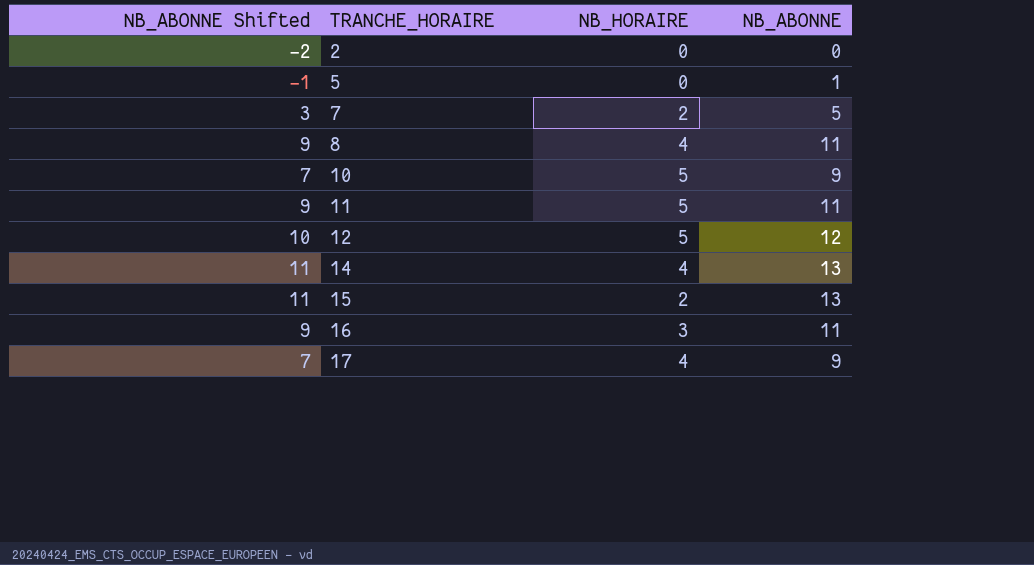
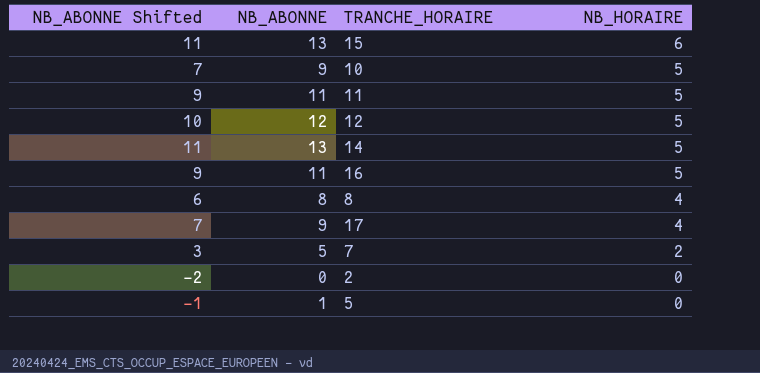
row order: TRANCHE_HORAIRE ascending -> NB_HORAIRE descending
column NB_ABONNE | position: 4 -> 2
15 | NB_HORAIRE: 2 -> 6
14 | NB_HORAIRE: 4 -> 5
16 | NB_HORAIRE: 3 -> 5
8 | NB_ABONNE Shifted: 9 -> 6
8 | NB_ABONNE: 11 -> 8

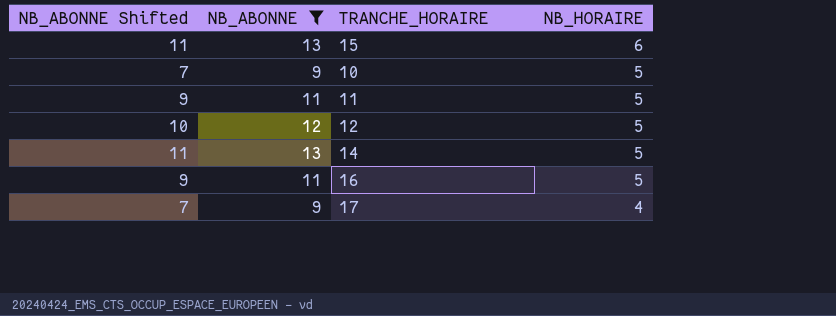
filter: none -> NB_ABONNE >= 9

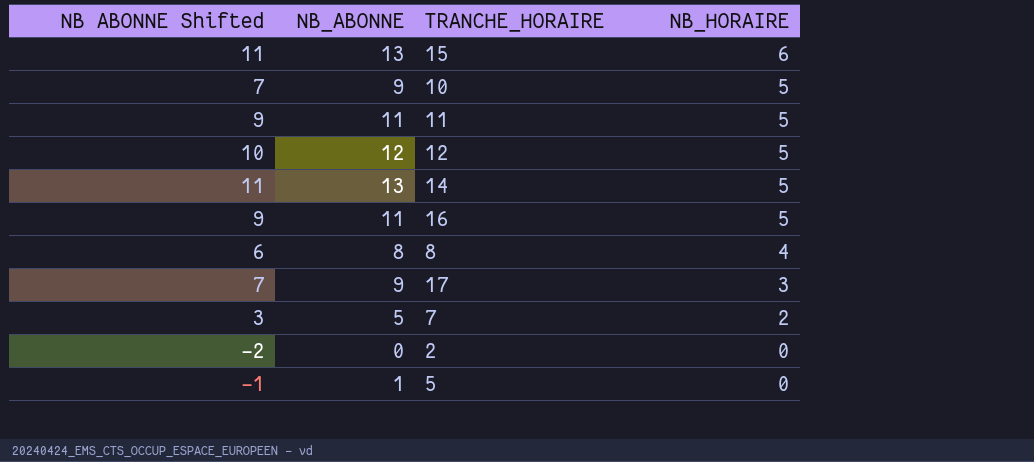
filter: NB_ABONNE >= 9 -> none
column name: NB_ABONNE Shifted -> NB ABONNE Shifted
17 | NB_HORAIRE: 4 -> 3

